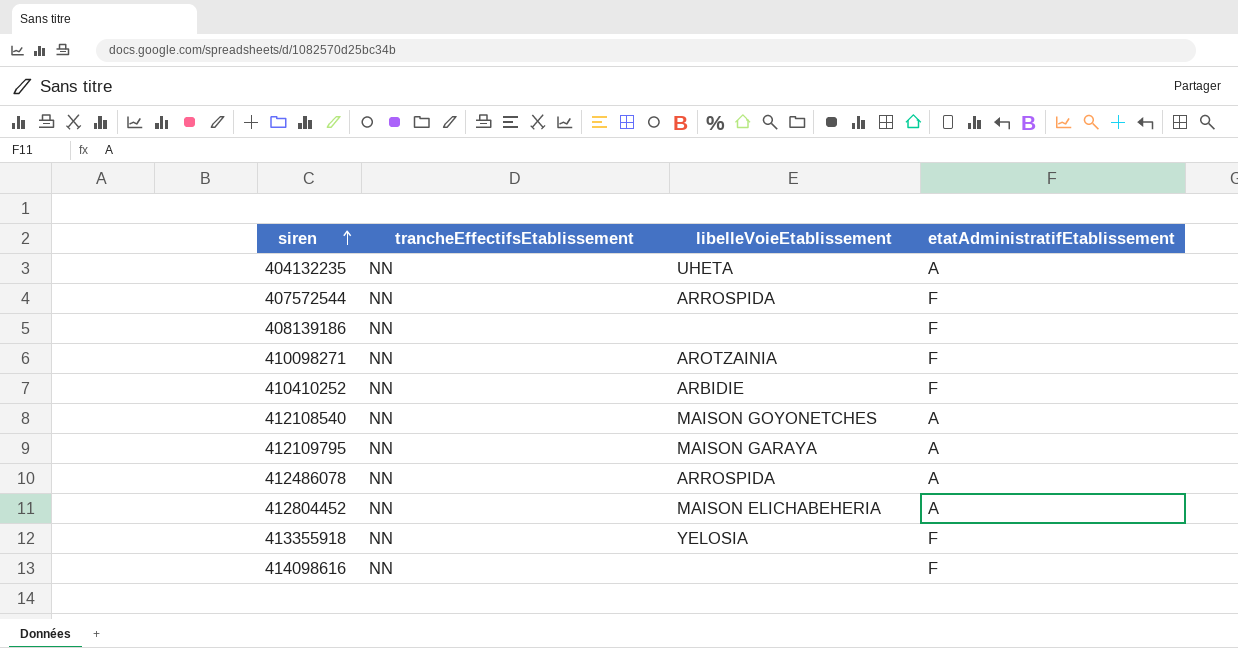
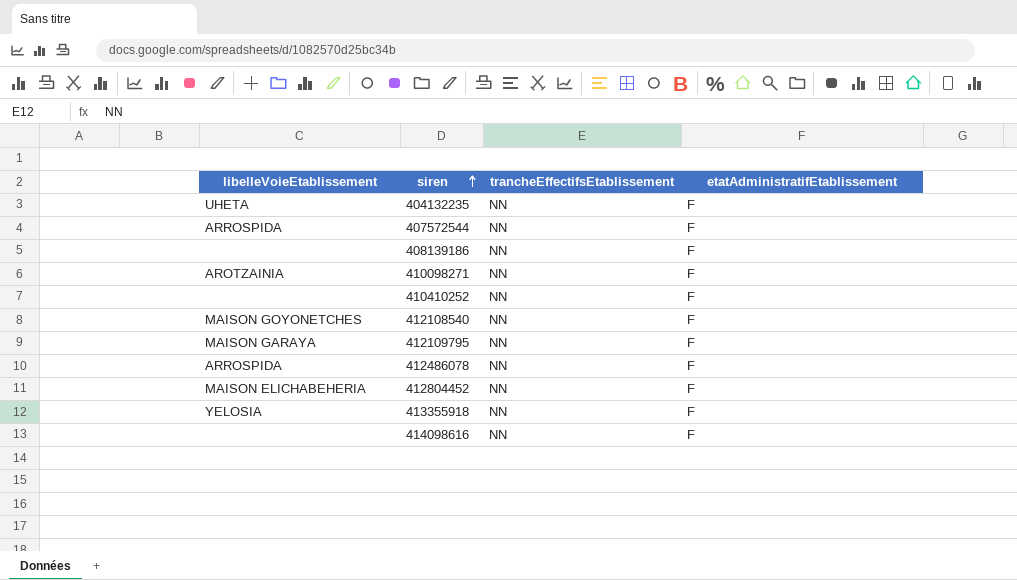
column libelleVoieEtablissement | position: 3 -> 1
404132235 | etatAdministratifEtablissement: A -> F
410410252 | libelleVoieEtablissement: ARBIDIE -> none
412108540 | etatAdministratifEtablissement: A -> F
412109795 | etatAdministratifEtablissement: A -> F
412486078 | etatAdministratifEtablissement: A -> F
412804452 | etatAdministratifEtablissement: A -> F

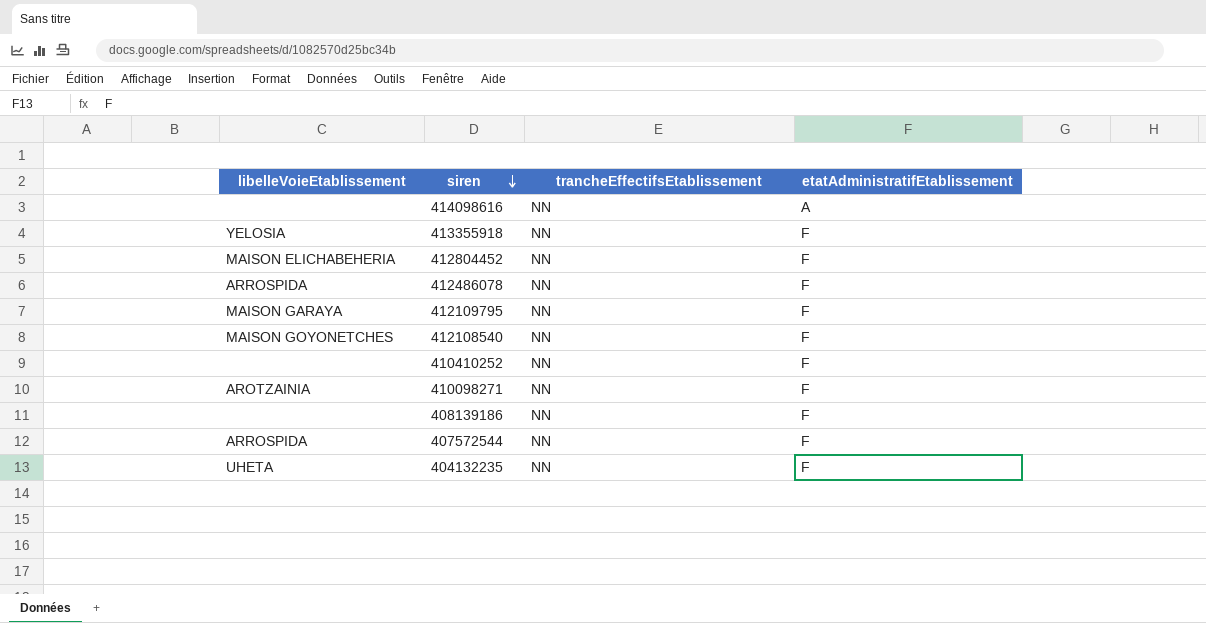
row order: siren ascending -> siren descending
414098616 | etatAdministratifEtablissement: F -> A

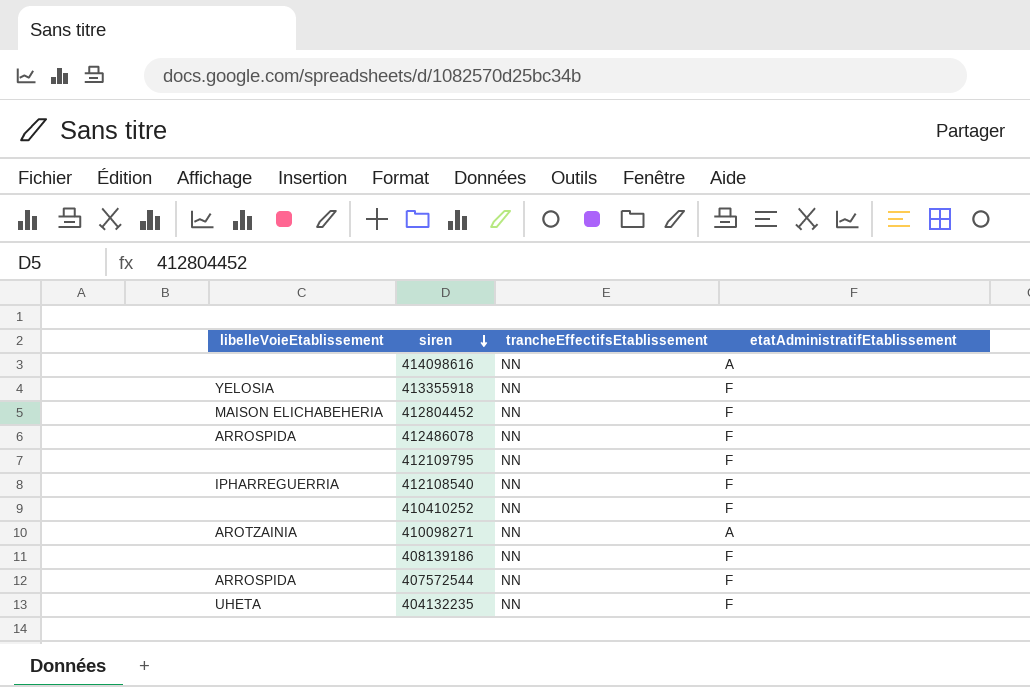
412109795 | libelleVoieEtablissement: MAISON GARAYA -> none
412108540 | libelleVoieEtablissement: MAISON GOYONETCHES -> IPHARREGUERRIA
410098271 | etatAdministratifEtablissement: F -> A

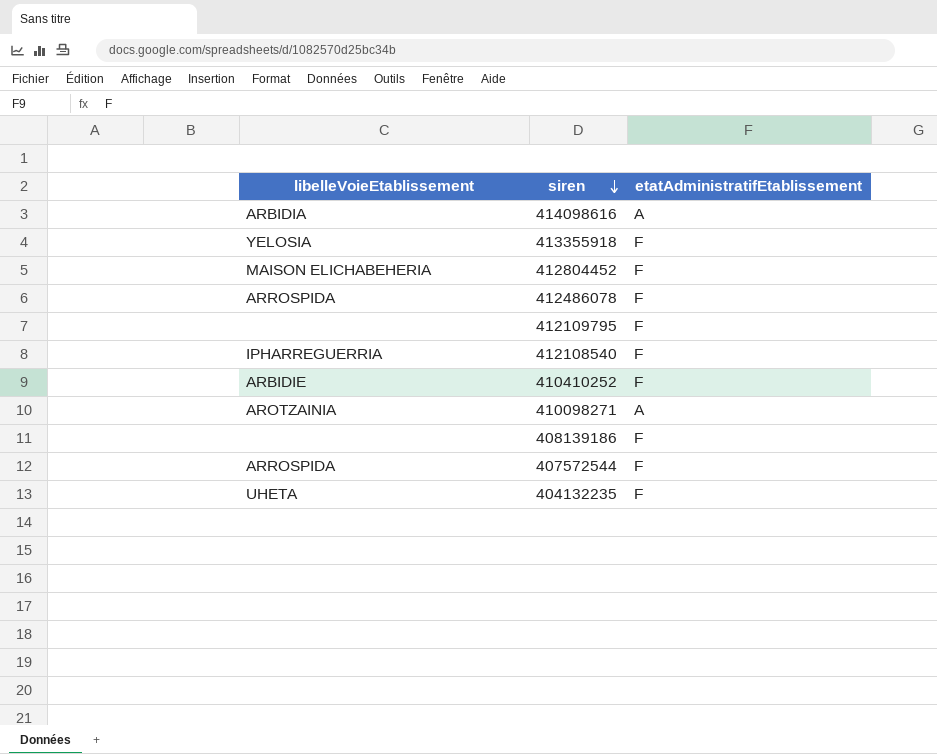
column trancheEffectifsEtablissement | position: 3 -> none
414098616 | libelleVoieEtablissement: none -> ARBIDIA
410410252 | libelleVoieEtablissement: none -> ARBIDIE

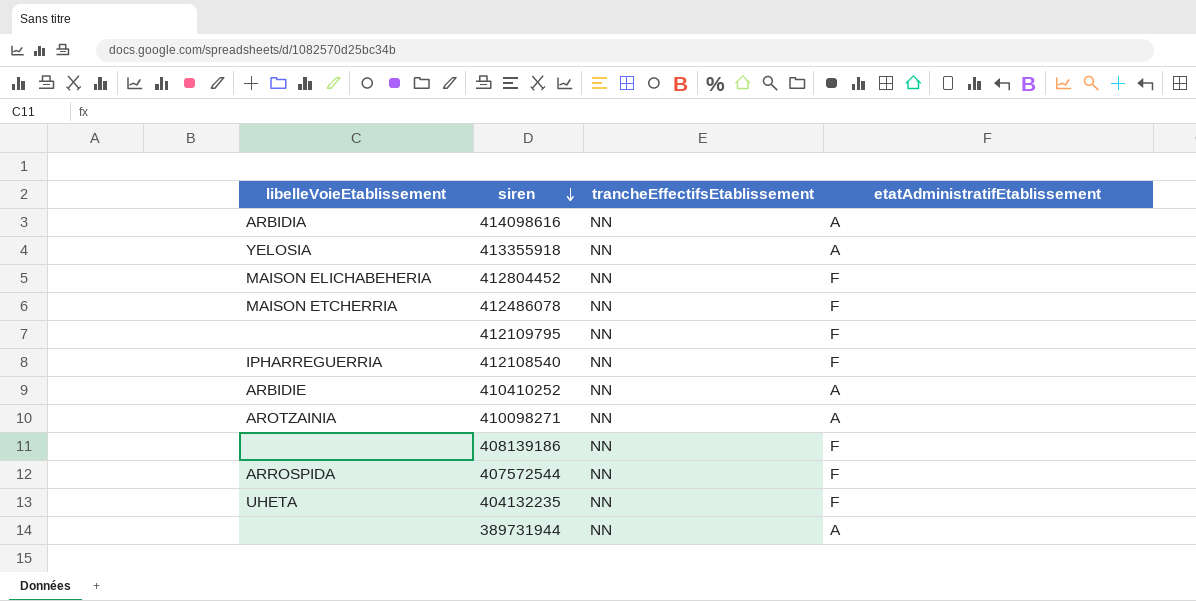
column trancheEffectifsEtablissement | position: none -> 3
413355918 | etatAdministratifEtablissement: F -> A
412486078 | libelleVoieEtablissement: ARROSPIDA -> MAISON ETCHERRIA
410410252 | etatAdministratifEtablissement: F -> A
row 389731944: none -> none | NN | A

